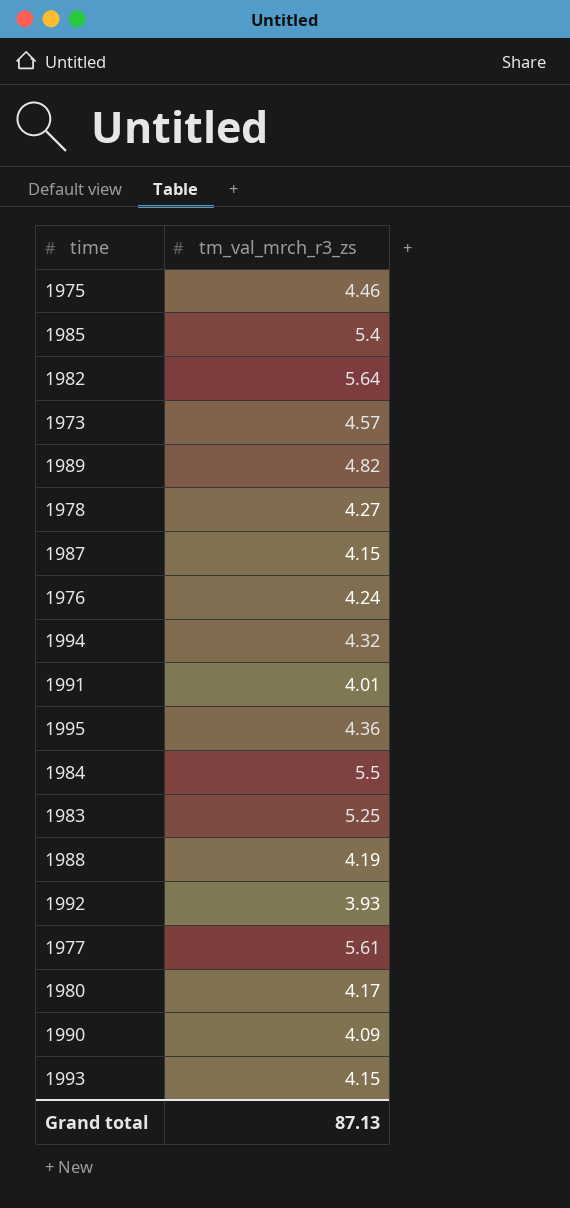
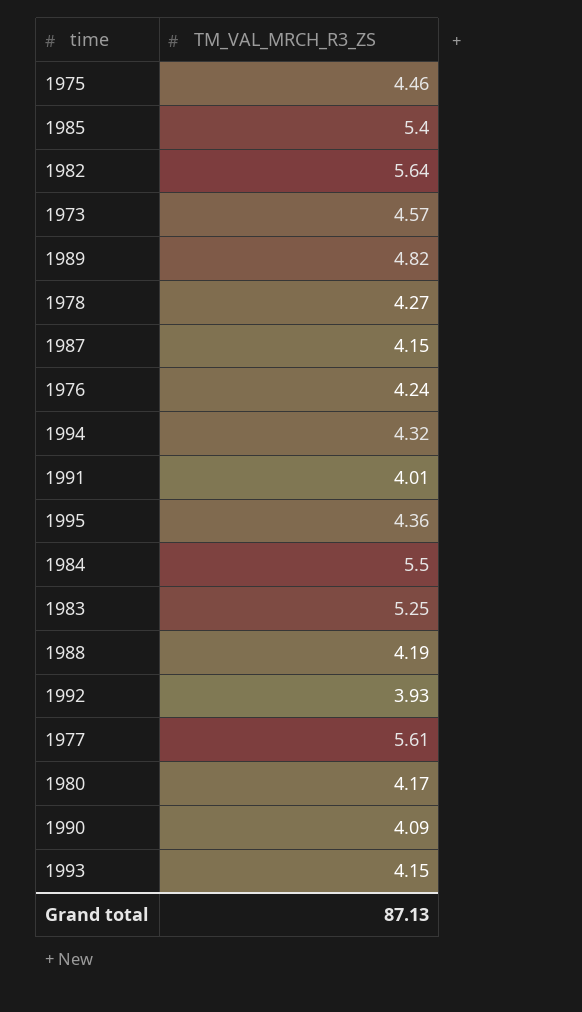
column name: tm_val_mrch_r3_zs -> TM_VAL_MRCH_R3_ZS

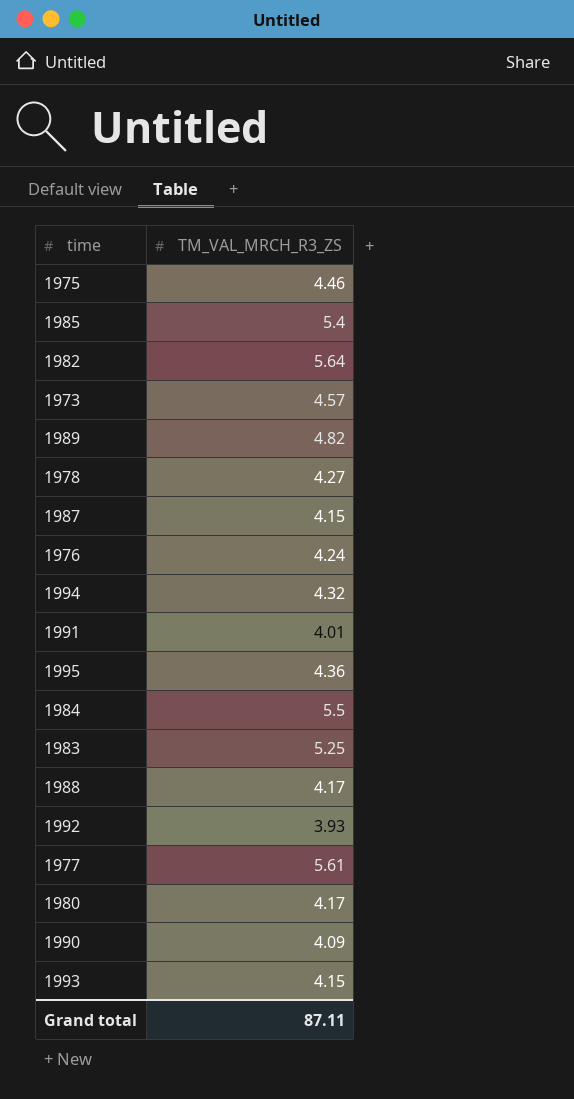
1988 | TM_VAL_MRCH_R3_ZS: 4.19 -> 4.17
Grand total | TM_VAL_MRCH_R3_ZS: 87.13 -> 87.11

